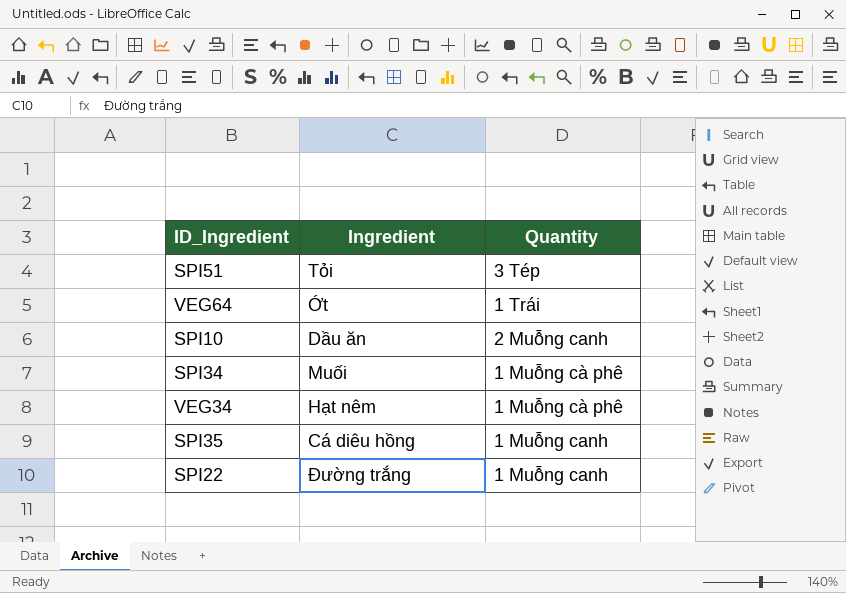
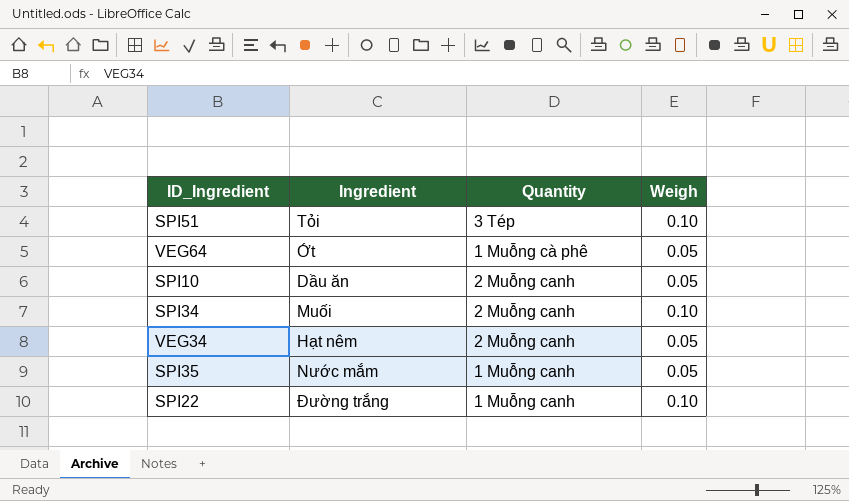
column Weigh | position: none -> 4
VEG64 | Quantity: 1 Trái -> 1 Muỗng cà phê
SPI34 | Quantity: 1 Muỗng cà phê -> 2 Muỗng canh
VEG34 | Quantity: 1 Muỗng cà phê -> 2 Muỗng canh
SPI35 | Ingredient: Cá diêu hồng -> Nước mắm

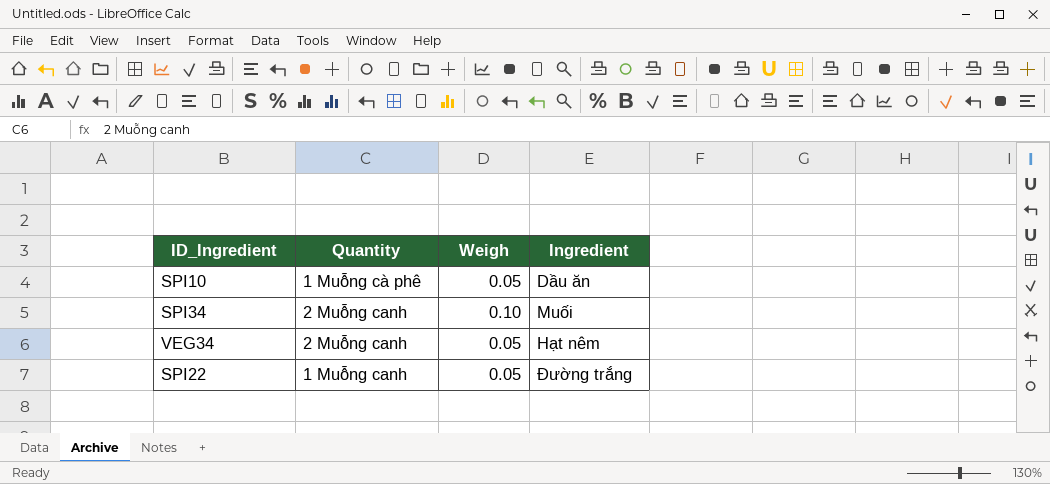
column Ingredient | position: 2 -> 4
row SPI51: Tỏi | 3 Tép | 0.10 -> none
row VEG64: Ớt | 1 Muỗng cà phê | 0.05 -> none
row SPI35: Nước mắm | 1 Muỗng canh | 0.05 -> none
SPI10 | Quantity: 2 Muỗng canh -> 1 Muỗng cà phê
SPI22 | Weigh: 0.10 -> 0.05

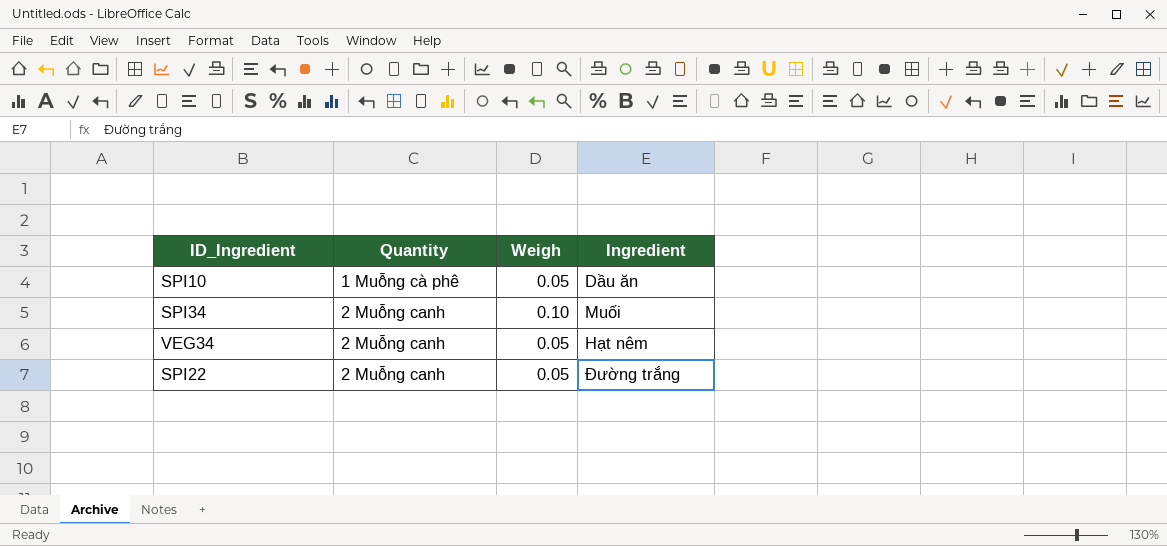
SPI22 | Quantity: 1 Muỗng canh -> 2 Muỗng canh

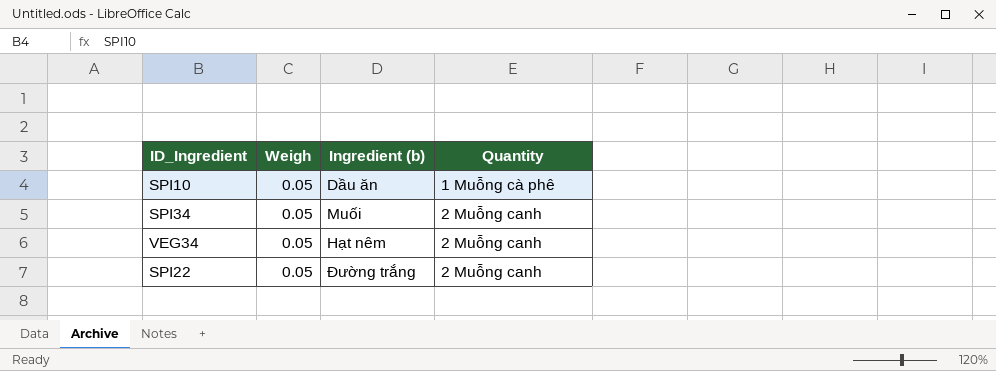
column name: Ingredient -> Ingredient (b)
column Quantity | position: 2 -> 4
SPI34 | Weigh: 0.10 -> 0.05

